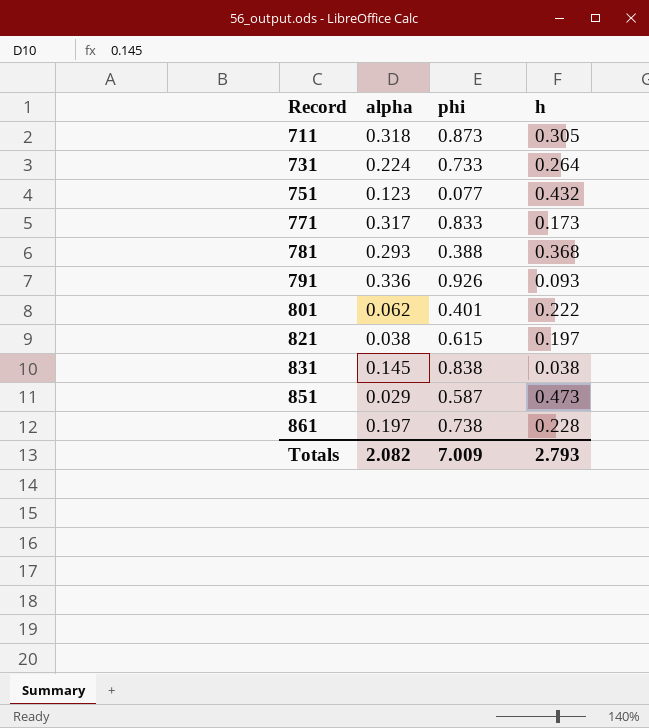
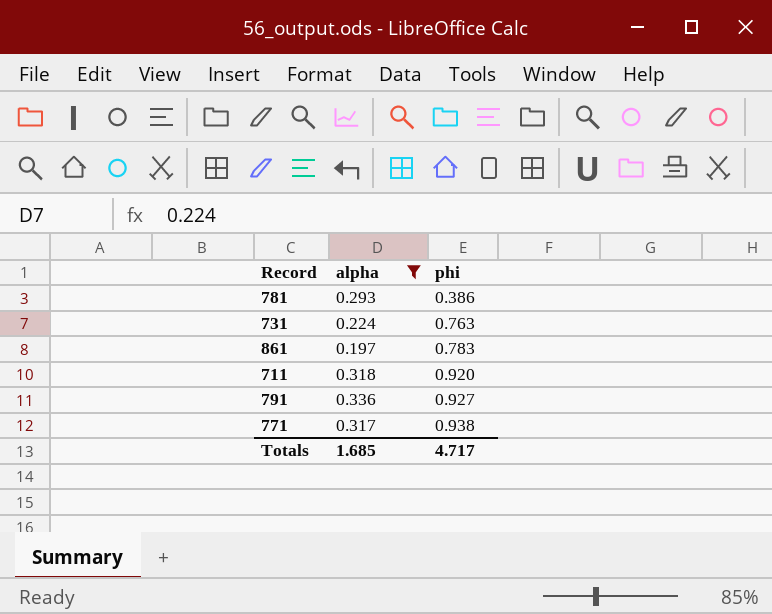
filter: none -> alpha >= 0.197
row order: Record ascending -> phi ascending
column h | position: 4 -> none
781 | phi: 0.388 -> 0.386
731 | phi: 0.733 -> 0.763
861 | phi: 0.738 -> 0.783
711 | phi: 0.873 -> 0.920
791 | phi: 0.926 -> 0.927
771 | phi: 0.833 -> 0.938
Totals | alpha: 2.082 -> 1.685
Totals | phi: 7.009 -> 4.717

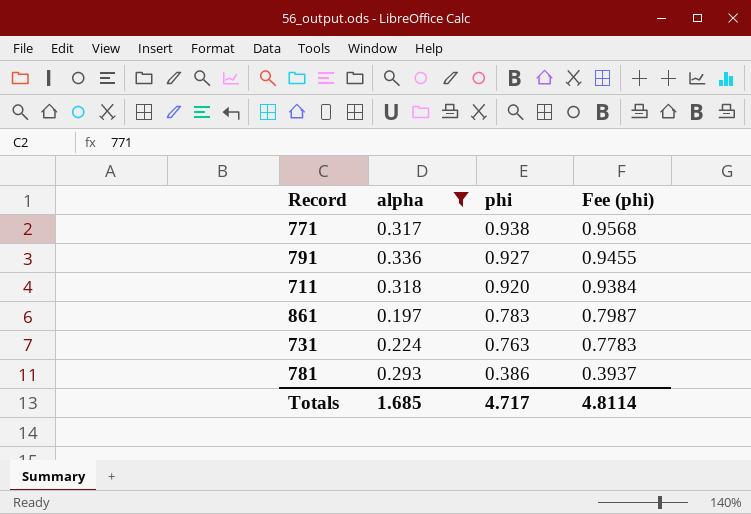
row order: phi ascending -> phi descending
column Fee (phi) | formula: none -> [phi] * 1.02

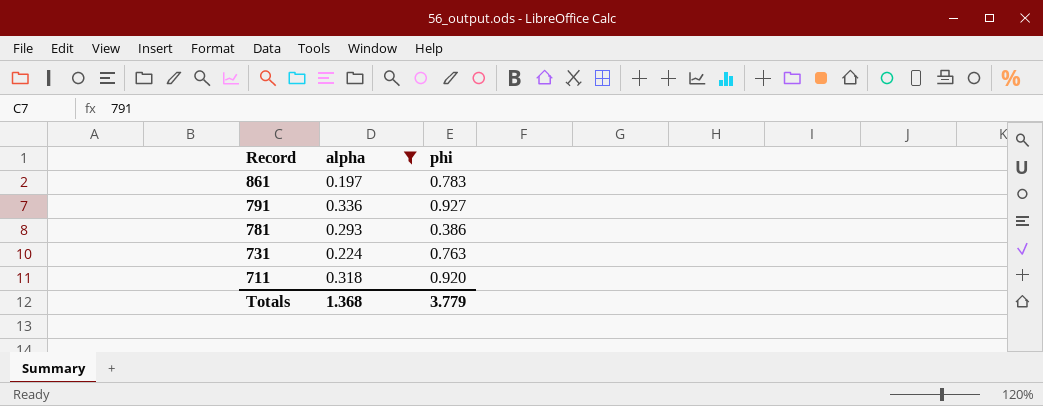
row order: phi descending -> Record descending
column Fee (phi) | formula: [phi] * 1.02 -> none
row 771: 0.317 | 0.938 | 0.9568 -> none
Totals | alpha: 1.685 -> 1.368
Totals | phi: 4.717 -> 3.779

